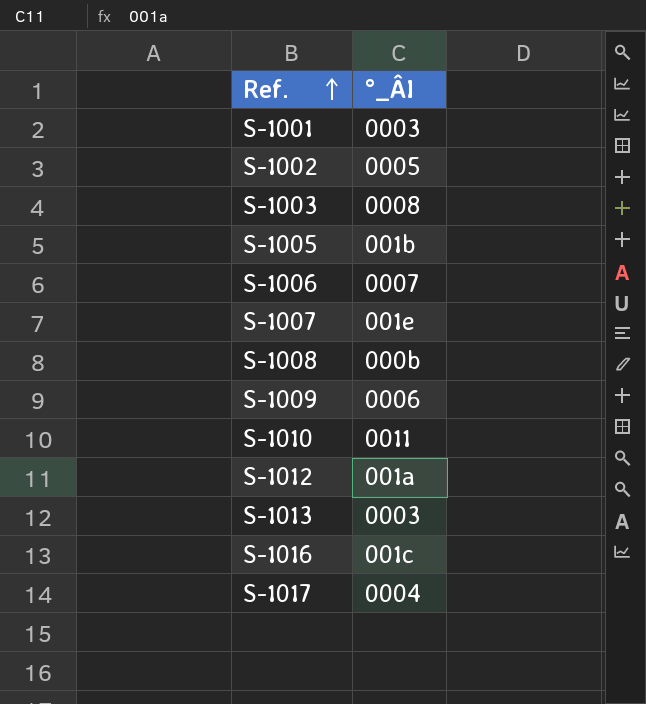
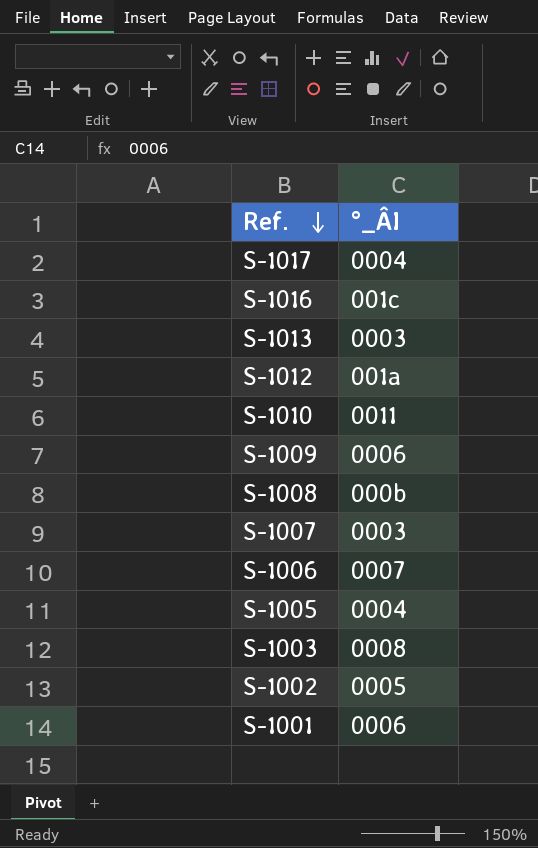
row order: Ref. ascending -> Ref. descending
S-1007 | °_ÂI: 001e -> 0003
S-1005 | °_ÂI: 001b -> 0004
S-1001 | °_ÂI: 0003 -> 0006

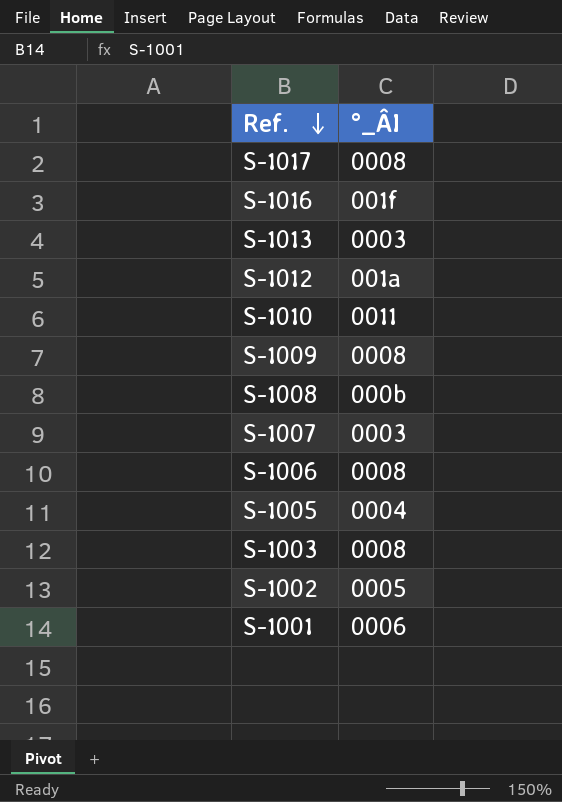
S-1017 | °_ÂI: 0004 -> 0008
S-1016 | °_ÂI: 001c -> 001f
S-1009 | °_ÂI: 0006 -> 0008
S-1006 | °_ÂI: 0007 -> 0008

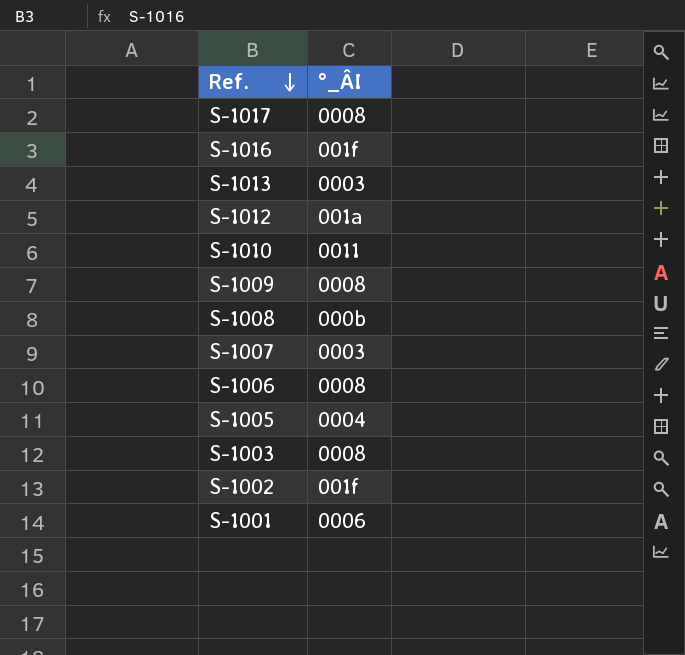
S-1002 | °_ÂI: 0005 -> 001f

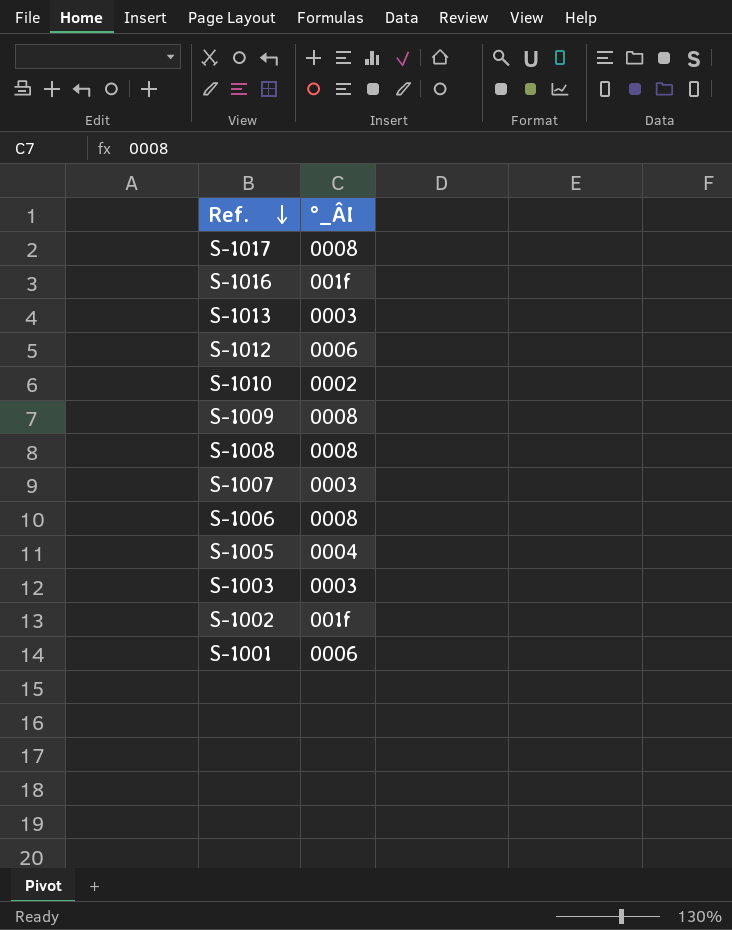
S-1012 | °_ÂI: 001a -> 0006
S-1010 | °_ÂI: 0011 -> 0002
S-1008 | °_ÂI: 000b -> 0008
S-1003 | °_ÂI: 0008 -> 0003

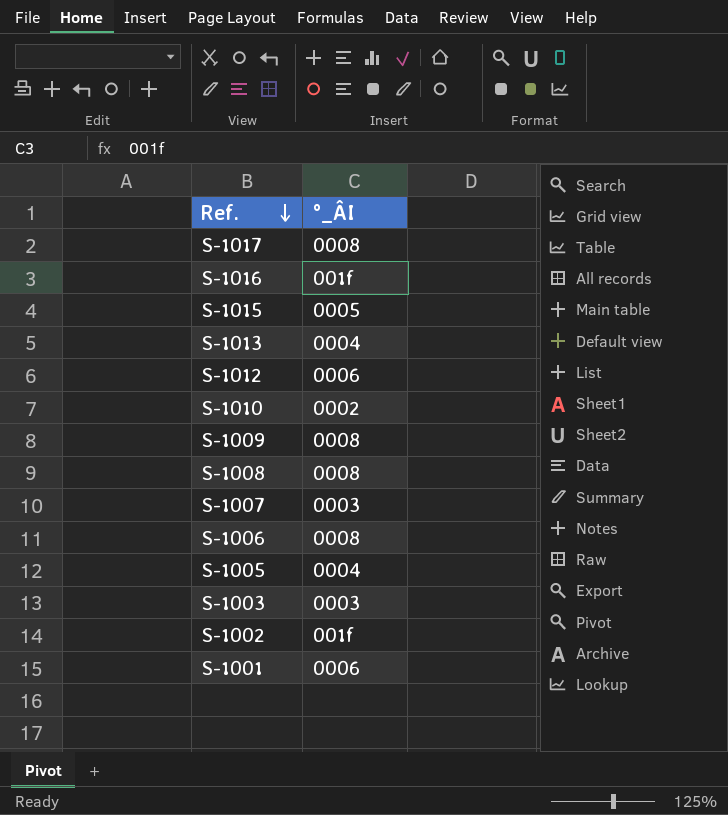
row S-1015: none -> 0005
S-1013 | °_ÂI: 0003 -> 0004

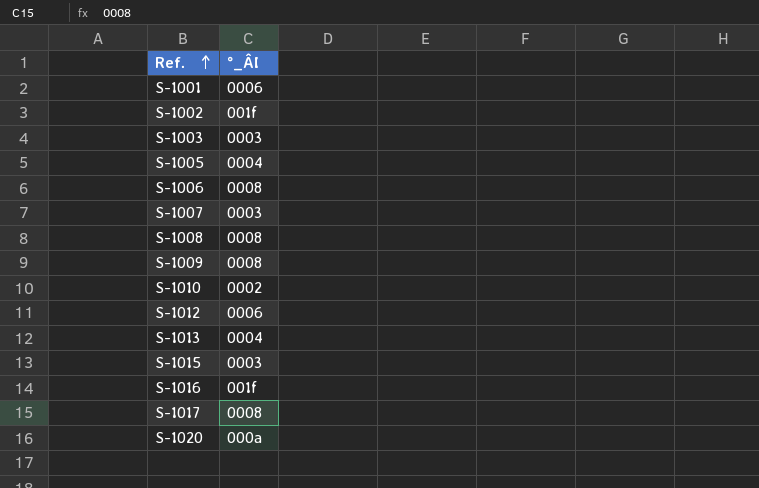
row order: Ref. descending -> Ref. ascending
S-1015 | °_ÂI: 0005 -> 0003
row S-1020: none -> 000a

